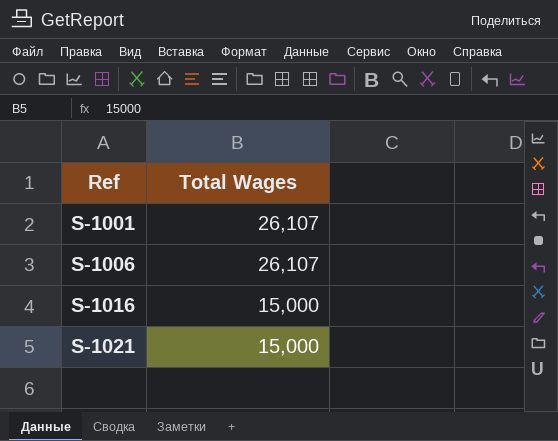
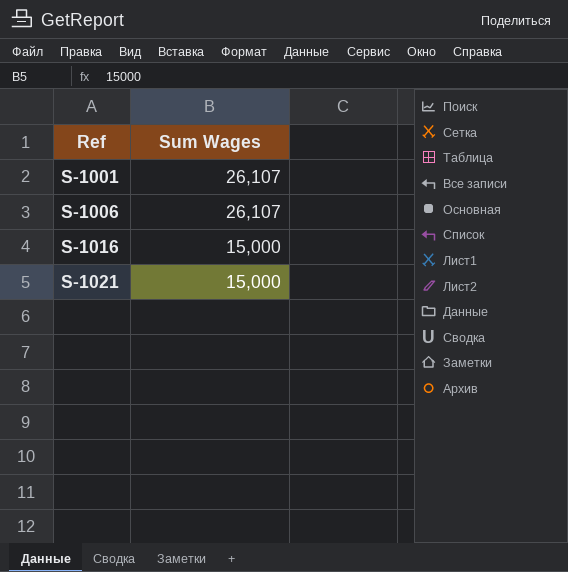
column name: Total Wages -> Sum Wages

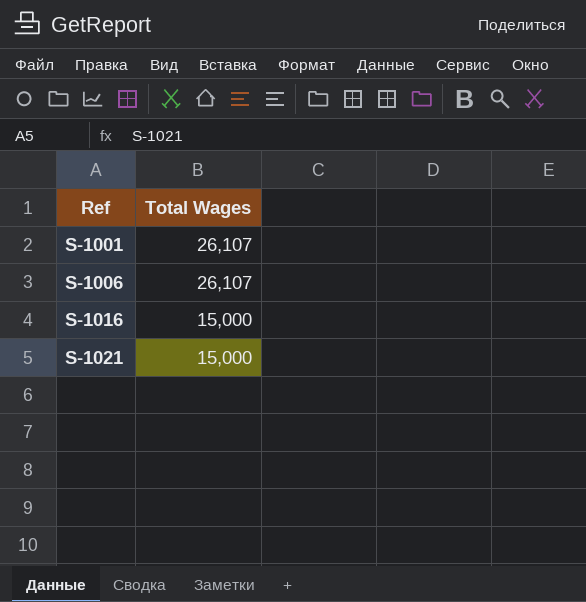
column name: Sum Wages -> Total Wages

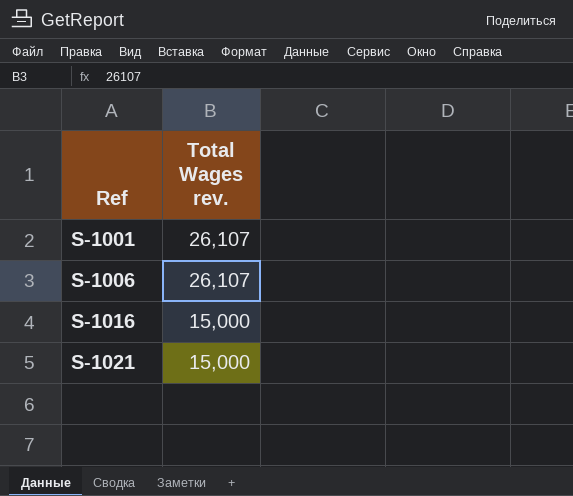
column name: Total Wages -> Total Wages rev.

